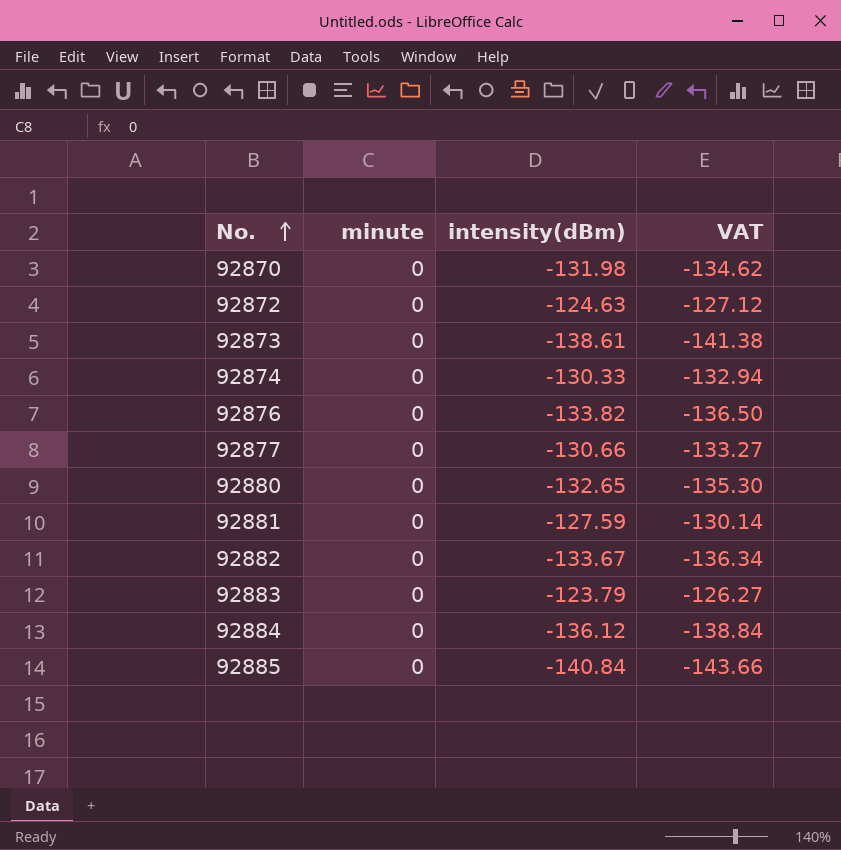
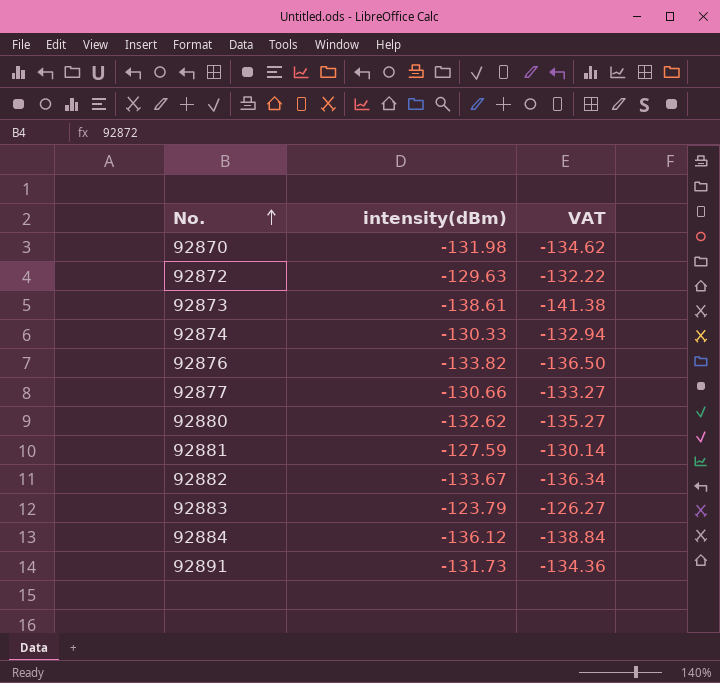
column minute | position: 2 -> none
row 92885: 0 | -140.84 | -143.66 -> none
92872 | intensity(dBm): -124.63 -> -129.63
92872 | VAT: -127.12 -> -132.22
92880 | intensity(dBm): -132.65 -> -132.62
92880 | VAT: -135.30 -> -135.27
row 92891: none -> -131.73 | -134.36

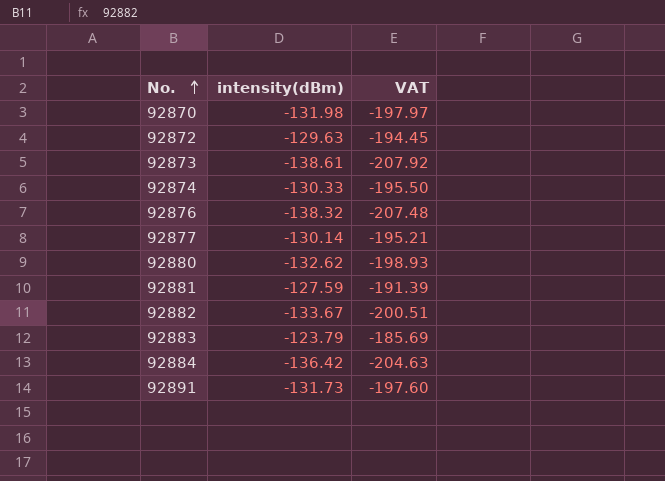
column VAT | formula: [intensity(dBm)] * 1.02 -> [intensity(dBm)] * 1.5
92876 | intensity(dBm): -133.82 -> -138.32
92877 | intensity(dBm): -130.66 -> -130.14
92884 | intensity(dBm): -136.12 -> -136.42

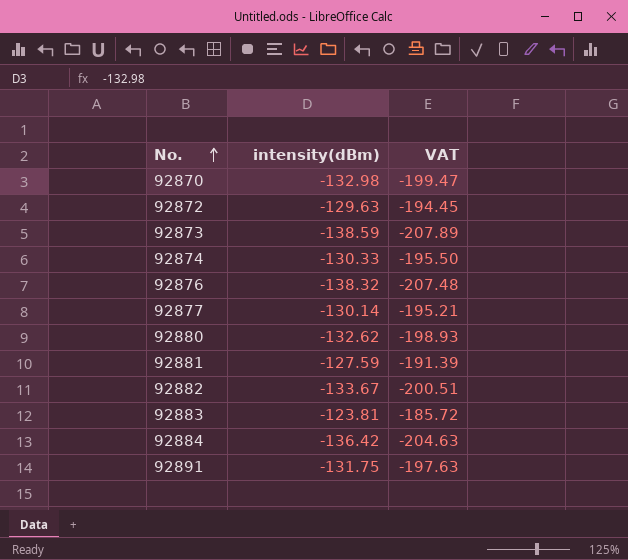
92870 | intensity(dBm): -131.98 -> -132.98
92870 | VAT: -197.97 -> -199.47
92873 | intensity(dBm): -138.61 -> -138.59
92873 | VAT: -207.92 -> -207.89
92883 | intensity(dBm): -123.79 -> -123.81
92883 | VAT: -185.69 -> -185.72
92891 | intensity(dBm): -131.73 -> -131.75
92891 | VAT: -197.60 -> -197.63

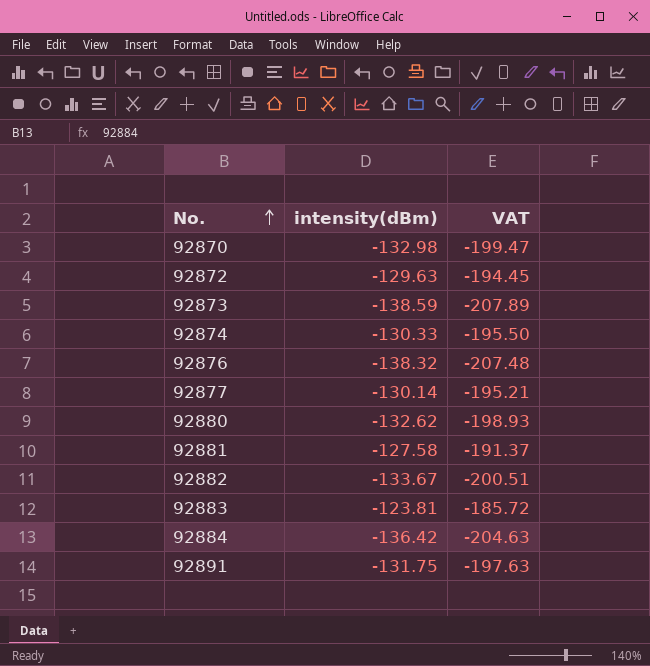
92881 | intensity(dBm): -127.59 -> -127.58
92881 | VAT: -191.39 -> -191.37

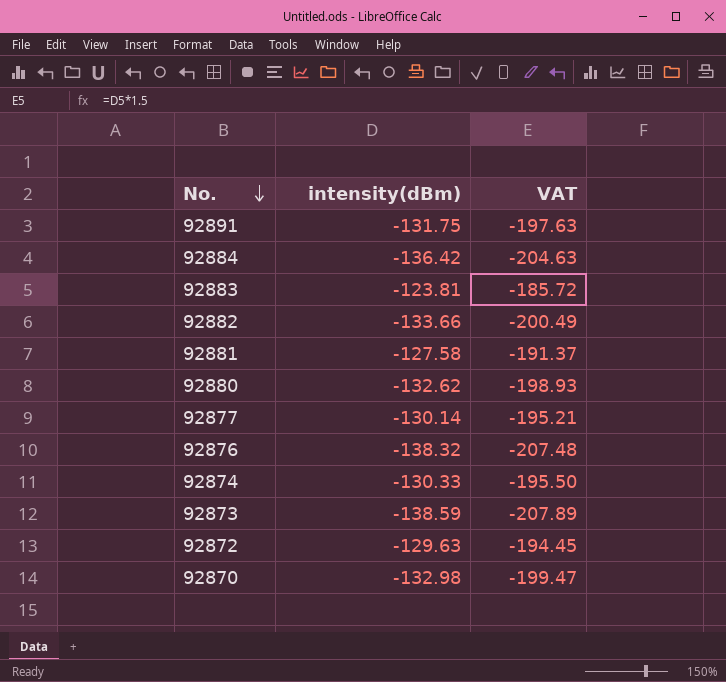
row order: No. ascending -> No. descending
92882 | intensity(dBm): -133.67 -> -133.66
92882 | VAT: -200.51 -> -200.49

